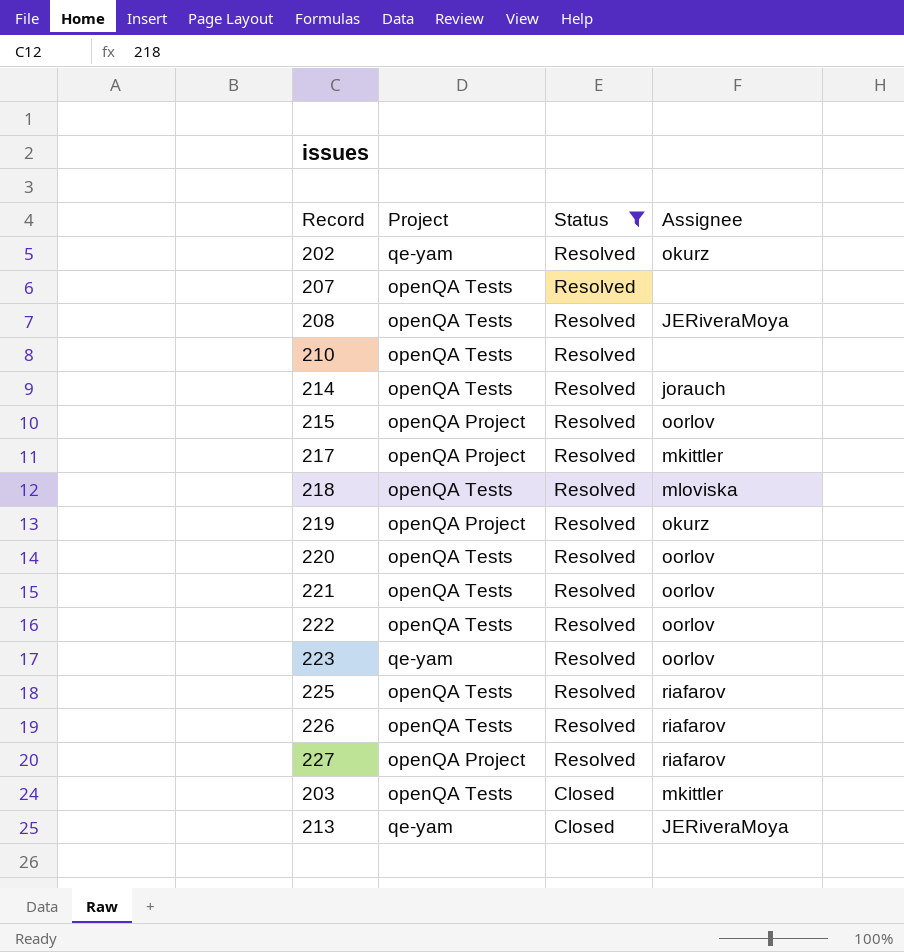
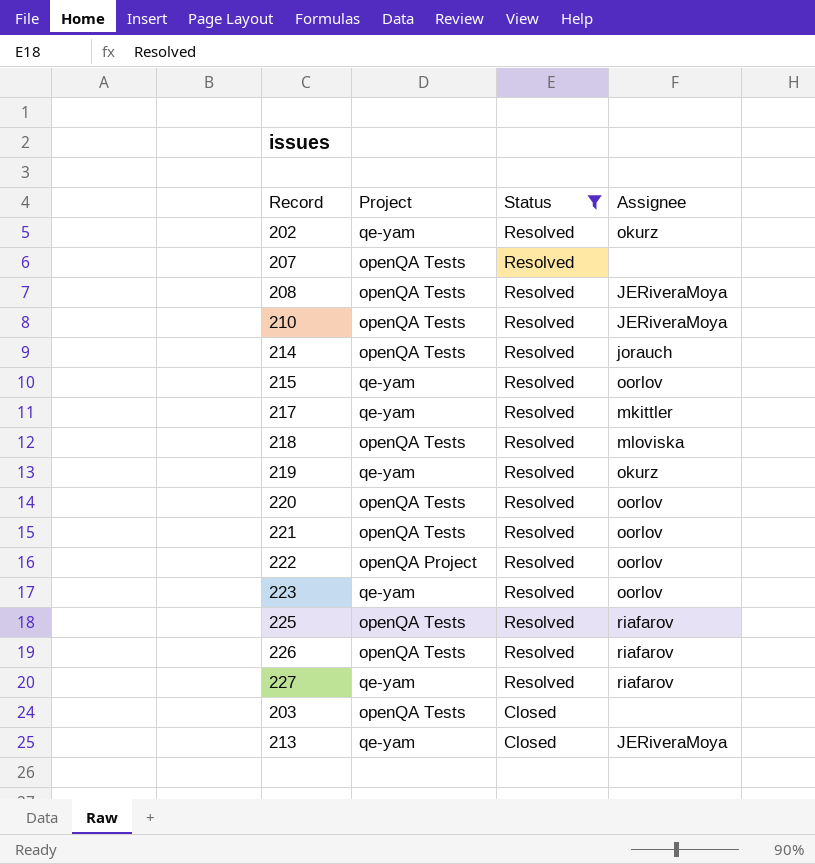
210 | Assignee: none -> JERiveraMoya
215 | Project: openQA Project -> qe-yam
217 | Project: openQA Project -> qe-yam
219 | Project: openQA Project -> qe-yam
222 | Project: openQA Tests -> openQA Project
227 | Project: openQA Project -> qe-yam
203 | Assignee: mkittler -> none

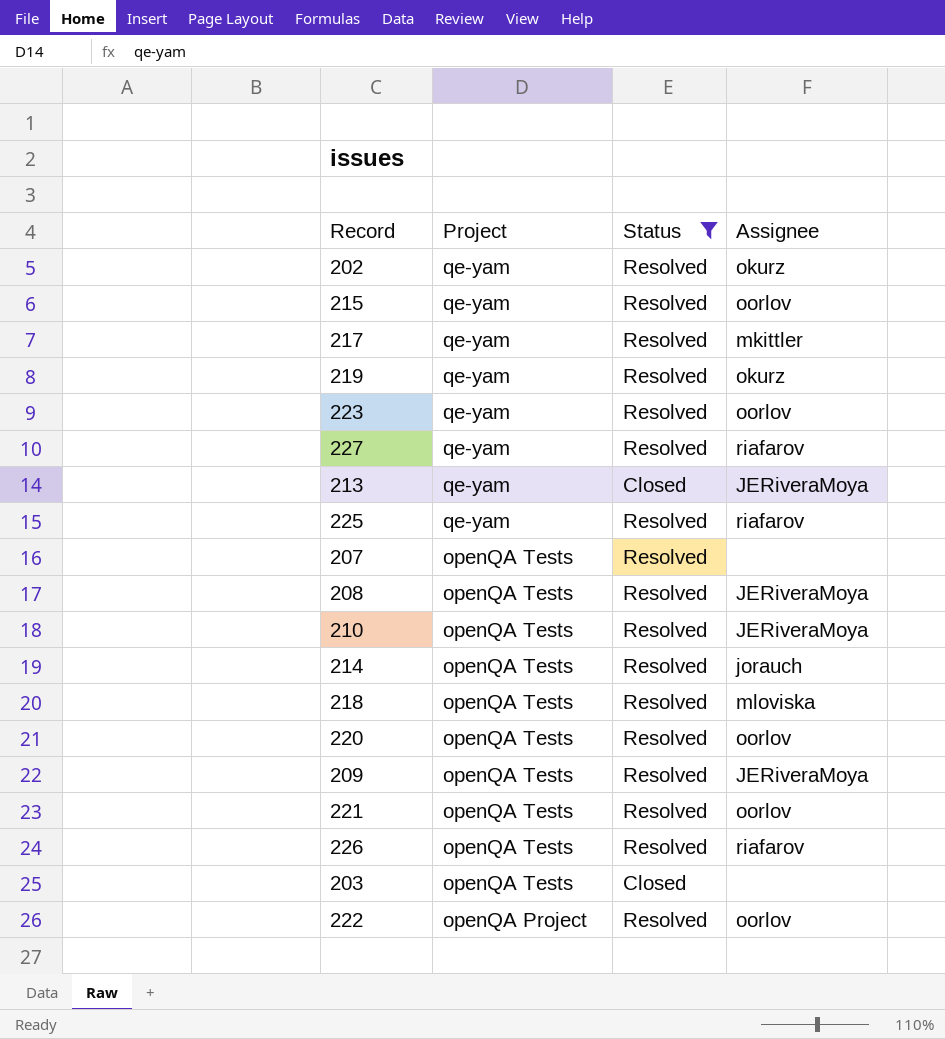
row order: Status descending -> Project descending
225 | Project: openQA Tests -> qe-yam
row 209: none -> openQA Tests | Resolved | JERiveraMoya

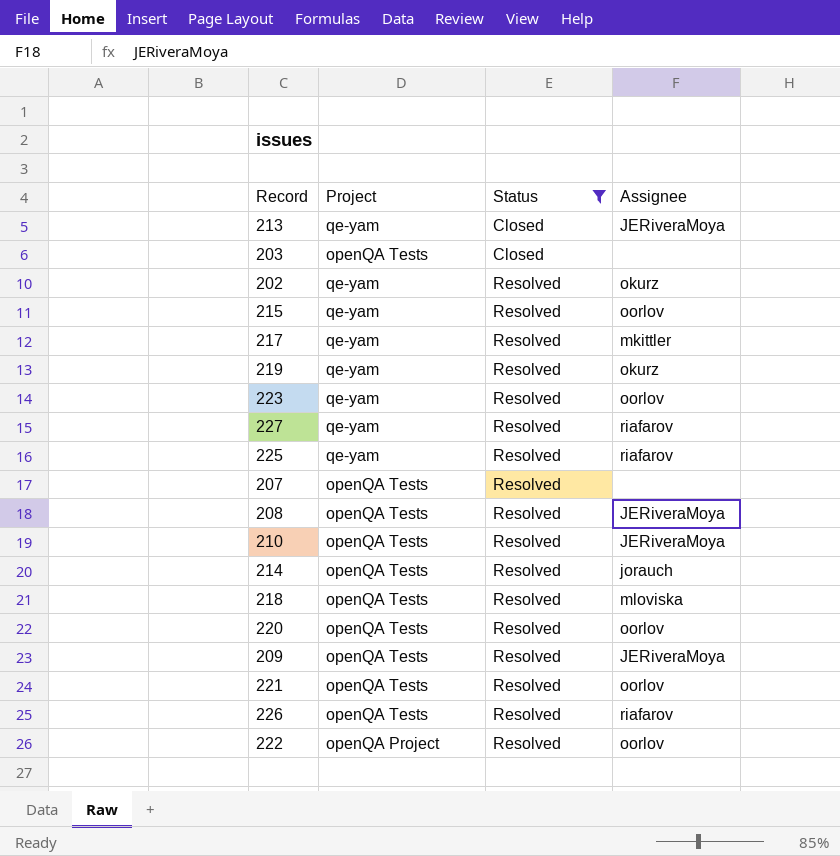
row order: Project descending -> Status ascending

